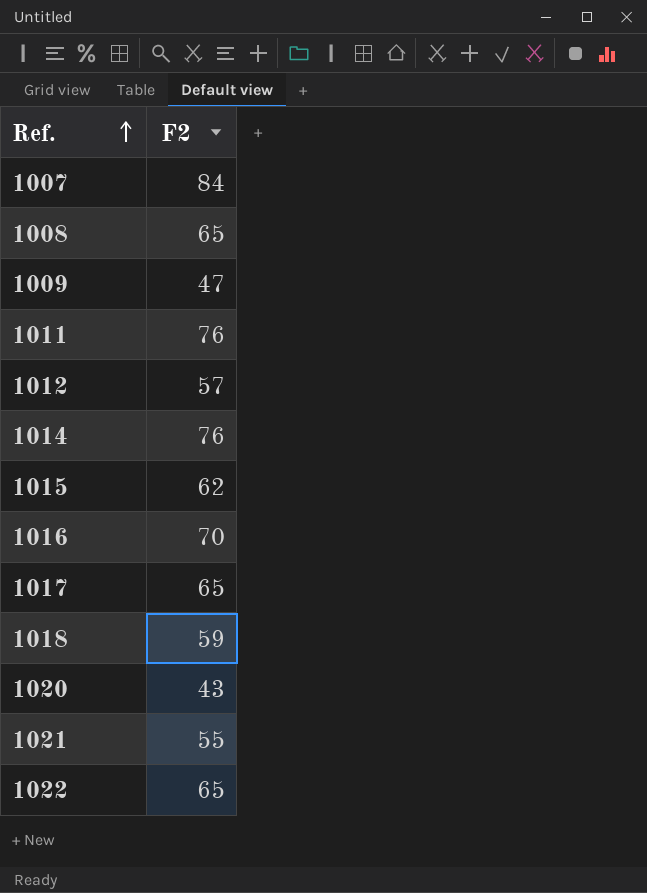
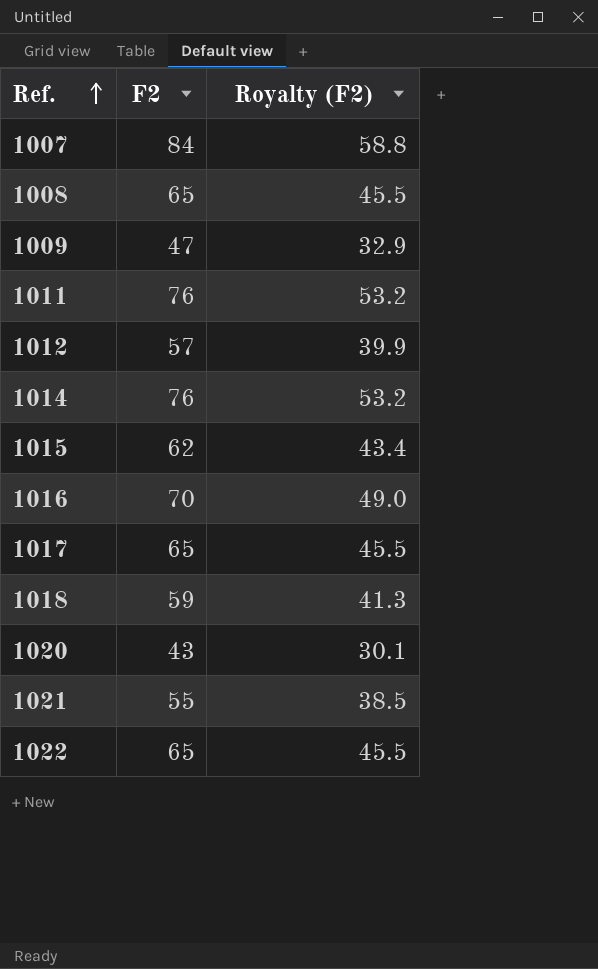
column Royalty (F2) | formula: none -> [F2] * 0.7

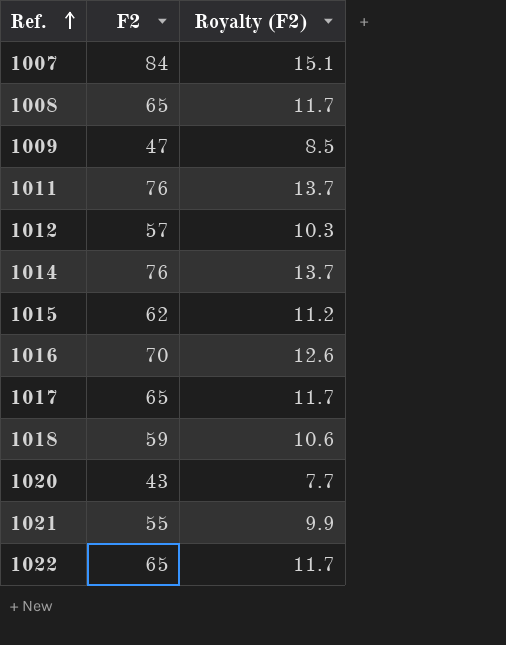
column Royalty (F2) | formula: [F2] * 0.7 -> [F2] * 0.18

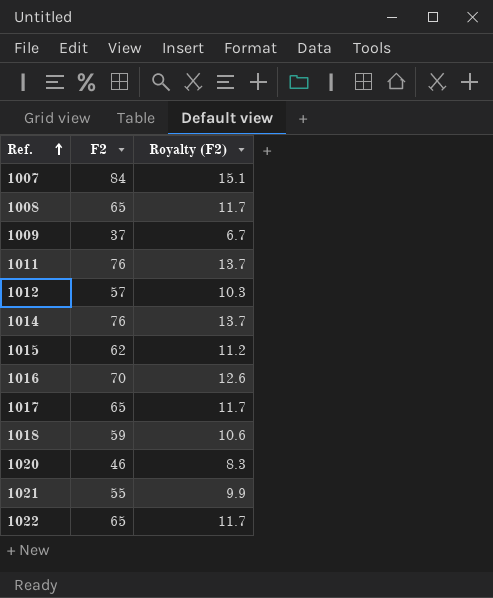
1009 | F2: 47 -> 37
1009 | Royalty (F2): 8.5 -> 6.7
1020 | F2: 43 -> 46
1020 | Royalty (F2): 7.7 -> 8.3

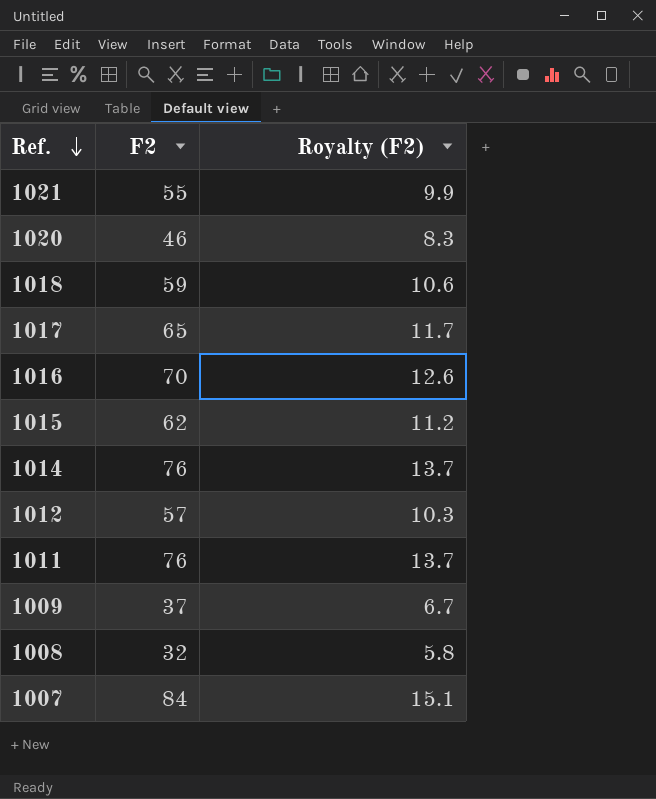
row order: Ref. ascending -> Ref. descending
row 1022: 65 | 11.7 -> none
1008 | F2: 65 -> 32
1008 | Royalty (F2): 11.7 -> 5.8

